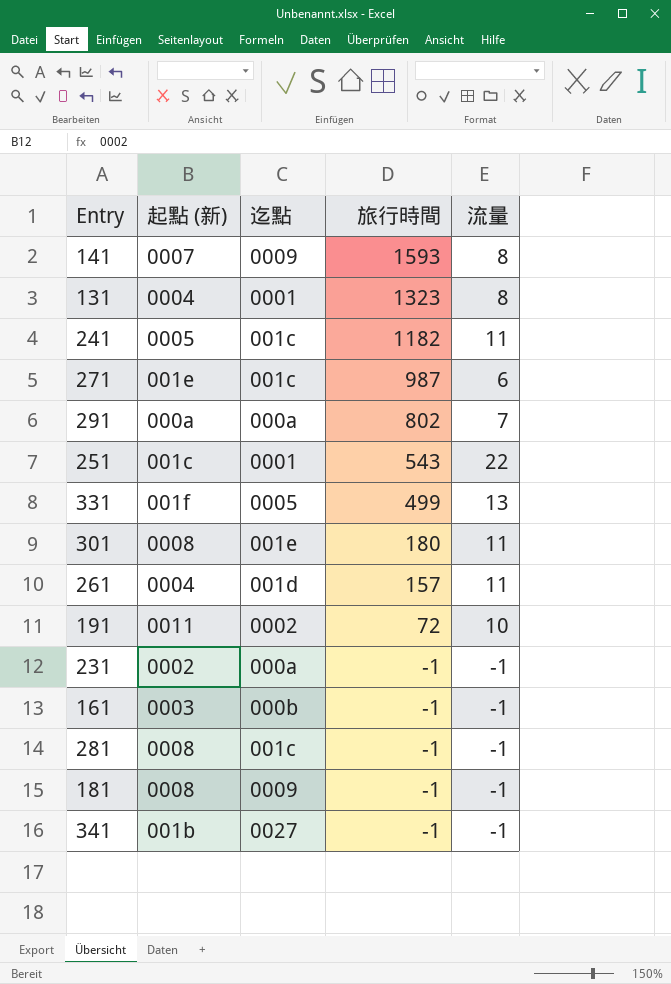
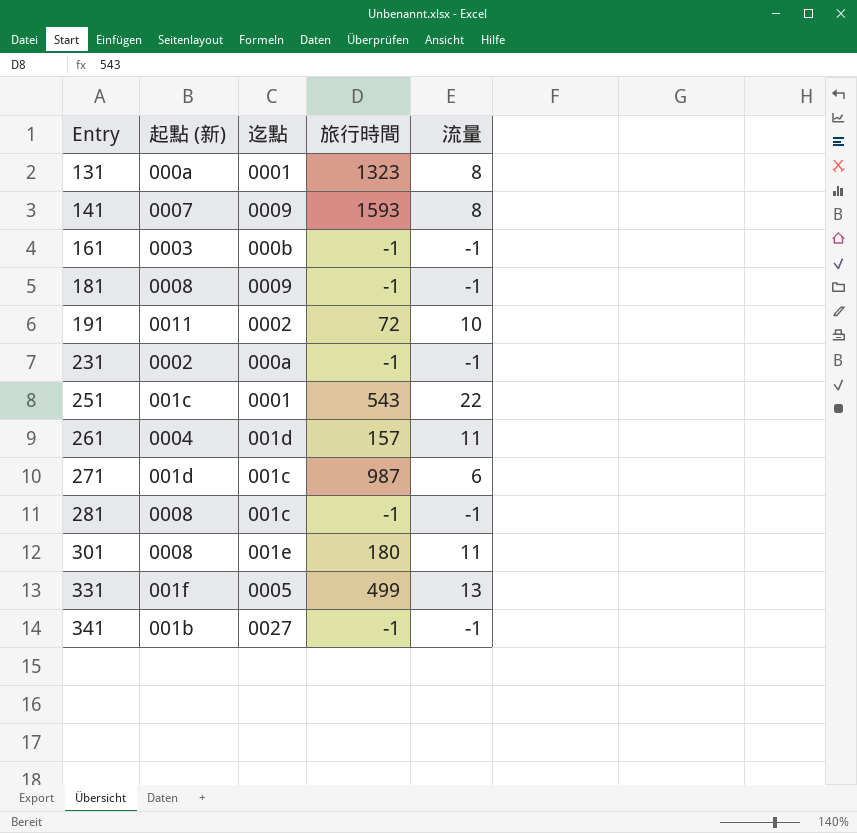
row order: 旅行時間 descending -> Entry ascending
row 241: 0005 | 001c | 1182 | 11 -> none
row 291: 000a | 000a | 802 | 7 -> none
131 | 起點 (新): 0004 -> 000a
271 | 起點 (新): 001e -> 001d

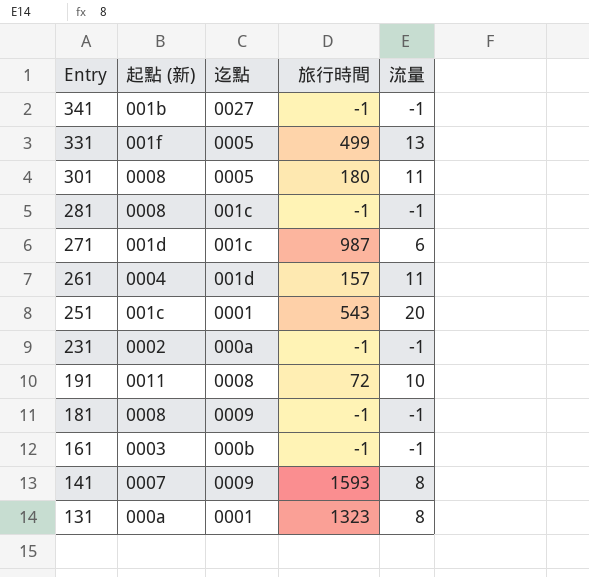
row order: Entry ascending -> Entry descending
301 | 迄點: 001e -> 0005
251 | 流量: 22 -> 20
191 | 迄點: 0002 -> 0008

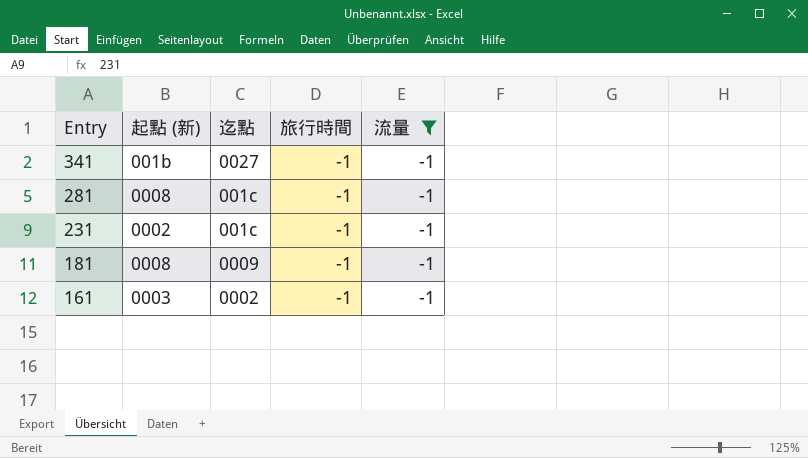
filter: none -> 流量 = -1
231 | 迄點: 000a -> 001c
161 | 迄點: 000b -> 0002

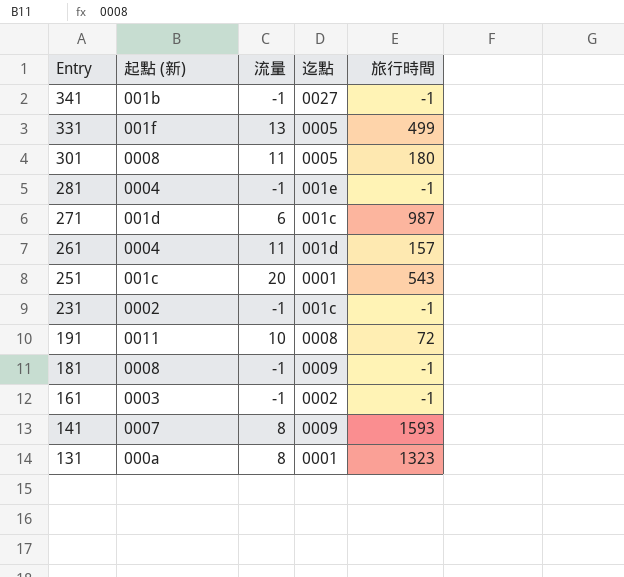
filter: 流量 = -1 -> none
column 流量 | position: 5 -> 3
281 | 起點 (新): 0008 -> 0004
281 | 迄點: 001c -> 001e

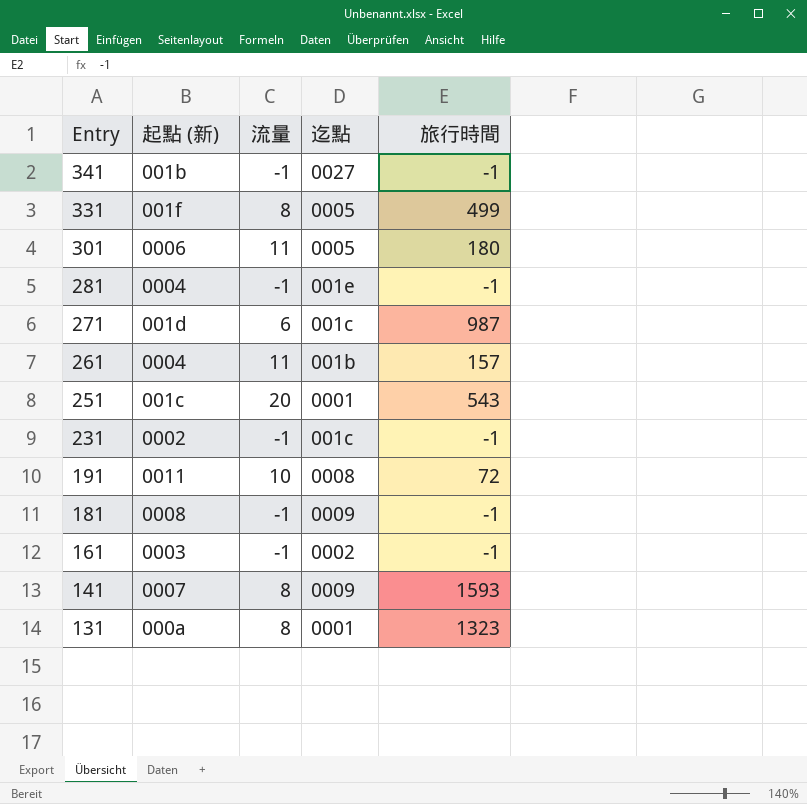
331 | 流量: 13 -> 8
301 | 起點 (新): 0008 -> 0006
261 | 迄點: 001d -> 001b

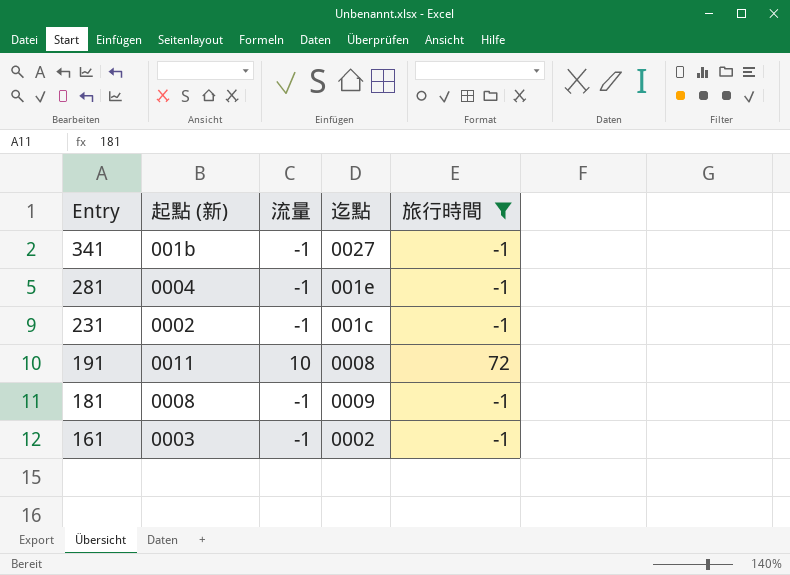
filter: none -> 旅行時間 <= 72

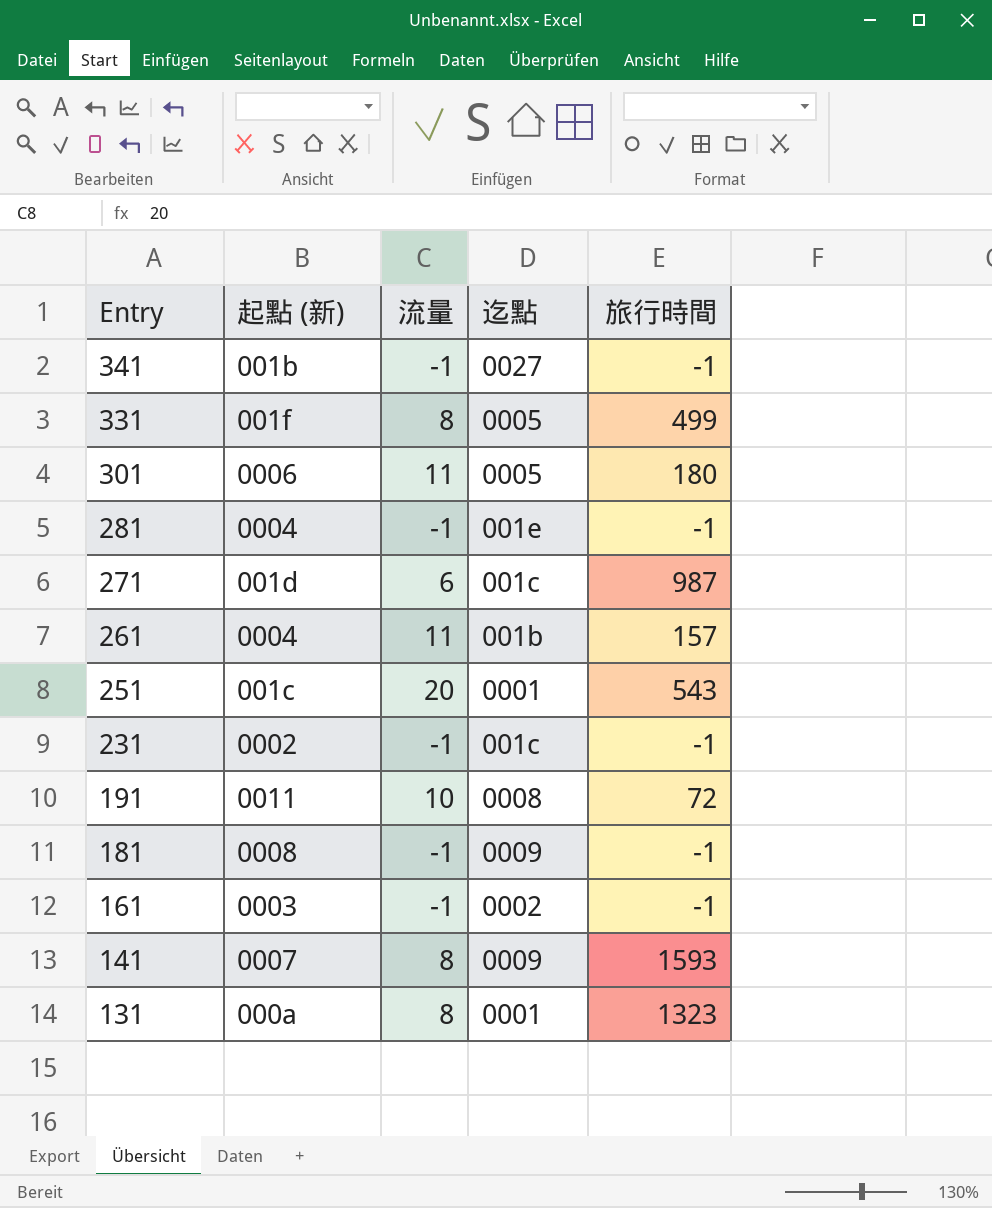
filter: 旅行時間 <= 72 -> none

